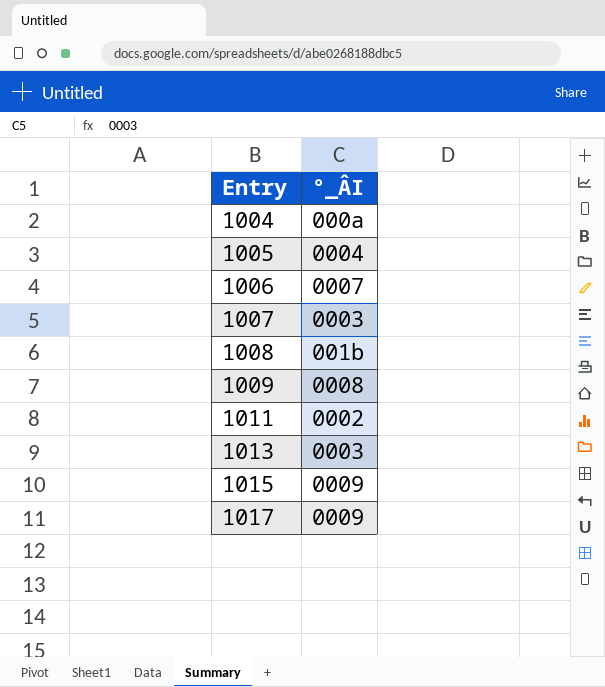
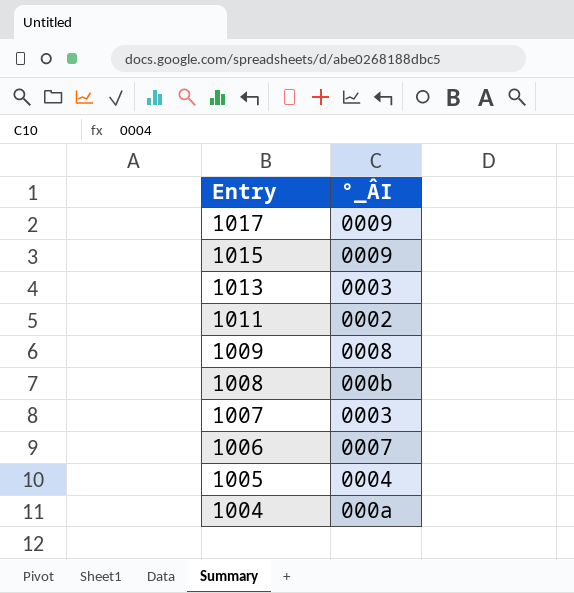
row order: Entry ascending -> Entry descending
1008 | °_ÂI: 001b -> 000b

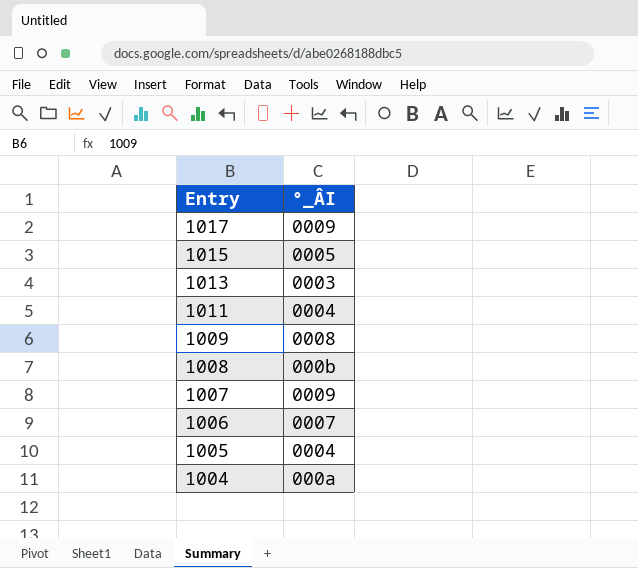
1015 | °_ÂI: 0009 -> 0005
1011 | °_ÂI: 0002 -> 0004
1007 | °_ÂI: 0003 -> 0009

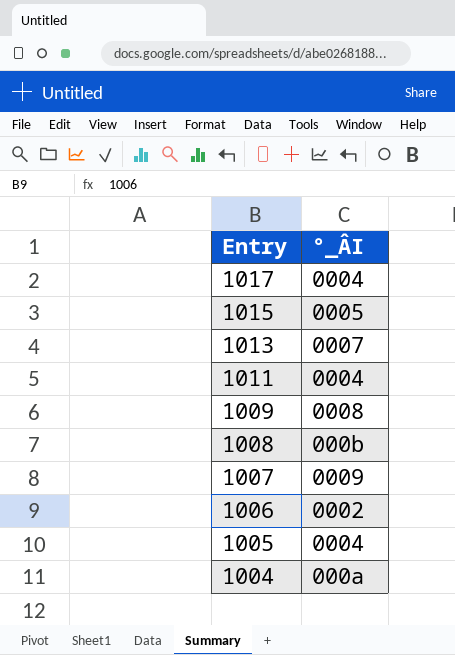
1017 | °_ÂI: 0009 -> 0004
1013 | °_ÂI: 0003 -> 0007
1006 | °_ÂI: 0007 -> 0002

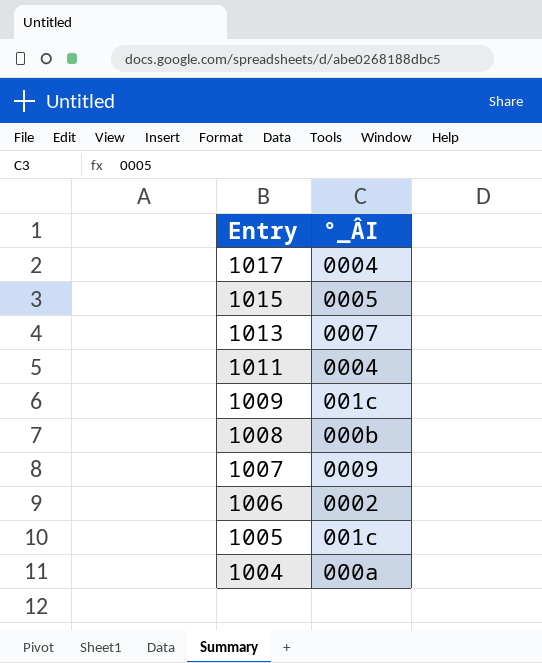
1009 | °_ÂI: 0008 -> 001c
1005 | °_ÂI: 0004 -> 001c

